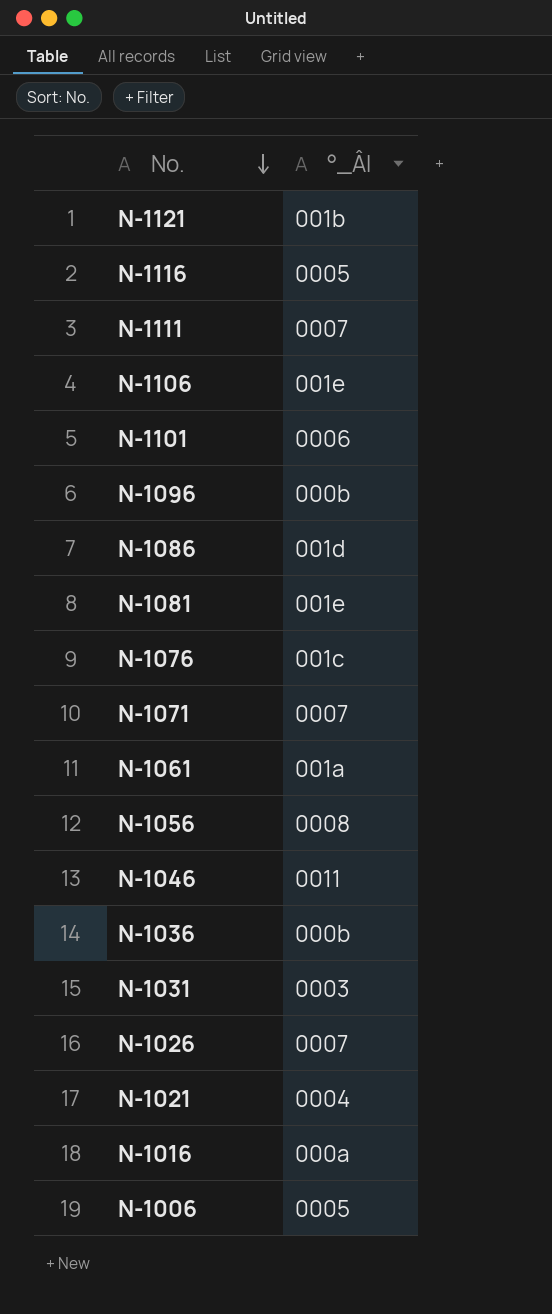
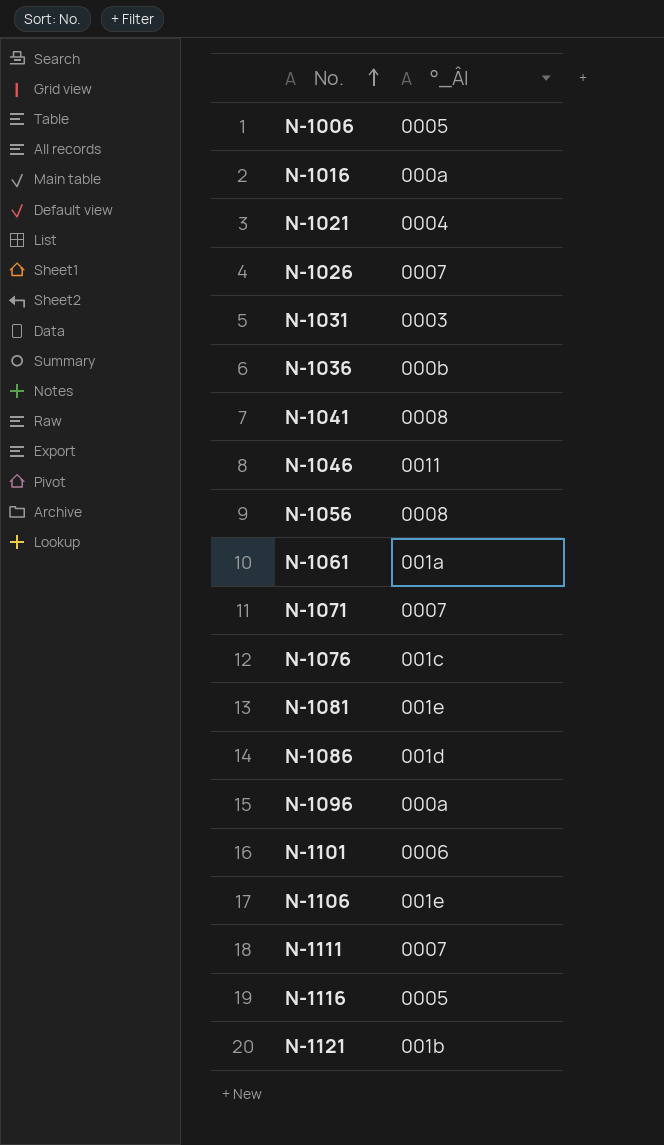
row order: No. descending -> No. ascending
row N-1041: none -> 0008
N-1096 | °_ÂI: 000b -> 000a

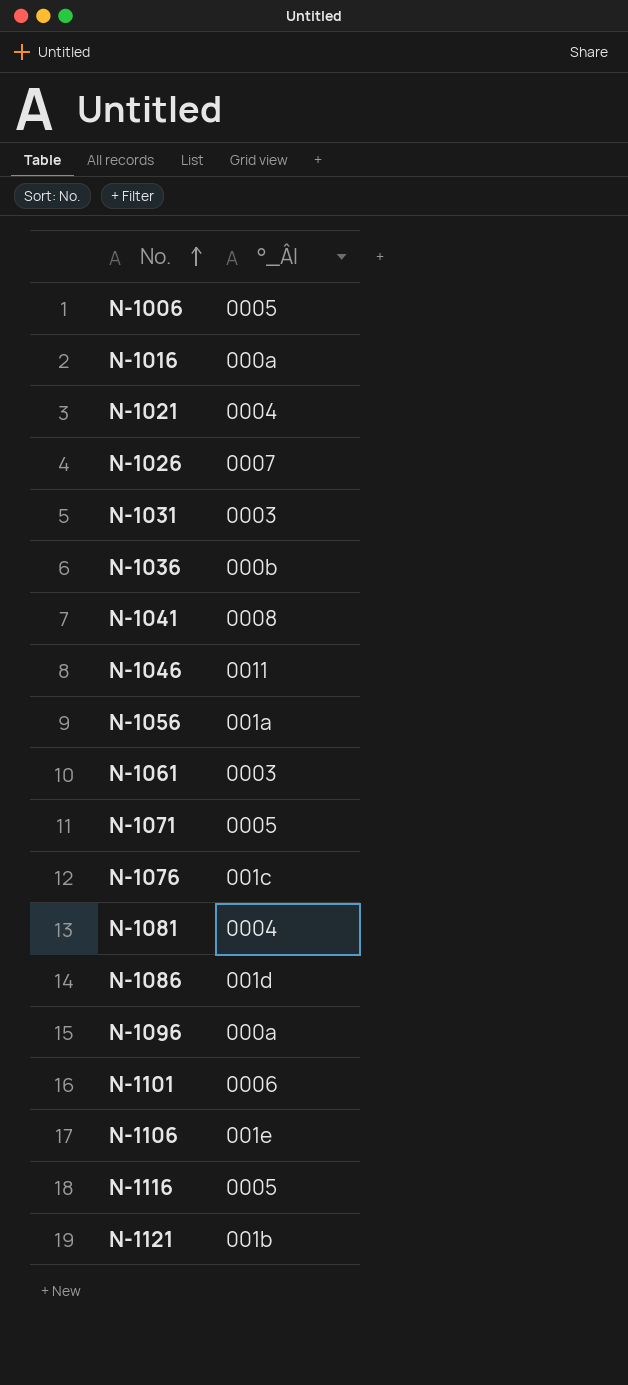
row N-1111: 0007 -> none
N-1056 | °_ÂI: 0008 -> 001a
N-1061 | °_ÂI: 001a -> 0003
N-1071 | °_ÂI: 0007 -> 0005
N-1081 | °_ÂI: 001e -> 0004

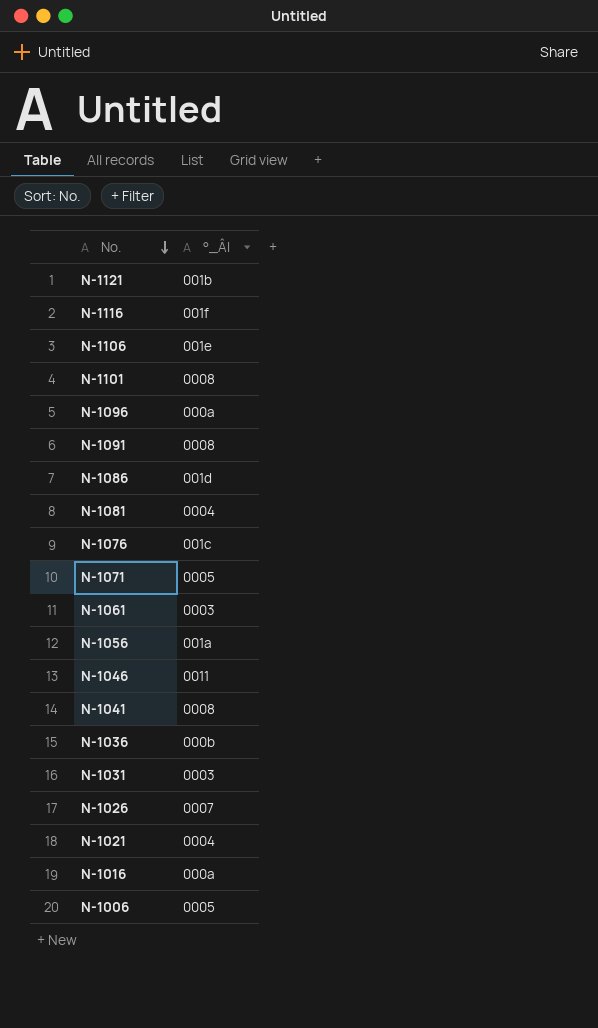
row order: No. ascending -> No. descending
N-1116 | °_ÂI: 0005 -> 001f
N-1101 | °_ÂI: 0006 -> 0008
row N-1091: none -> 0008

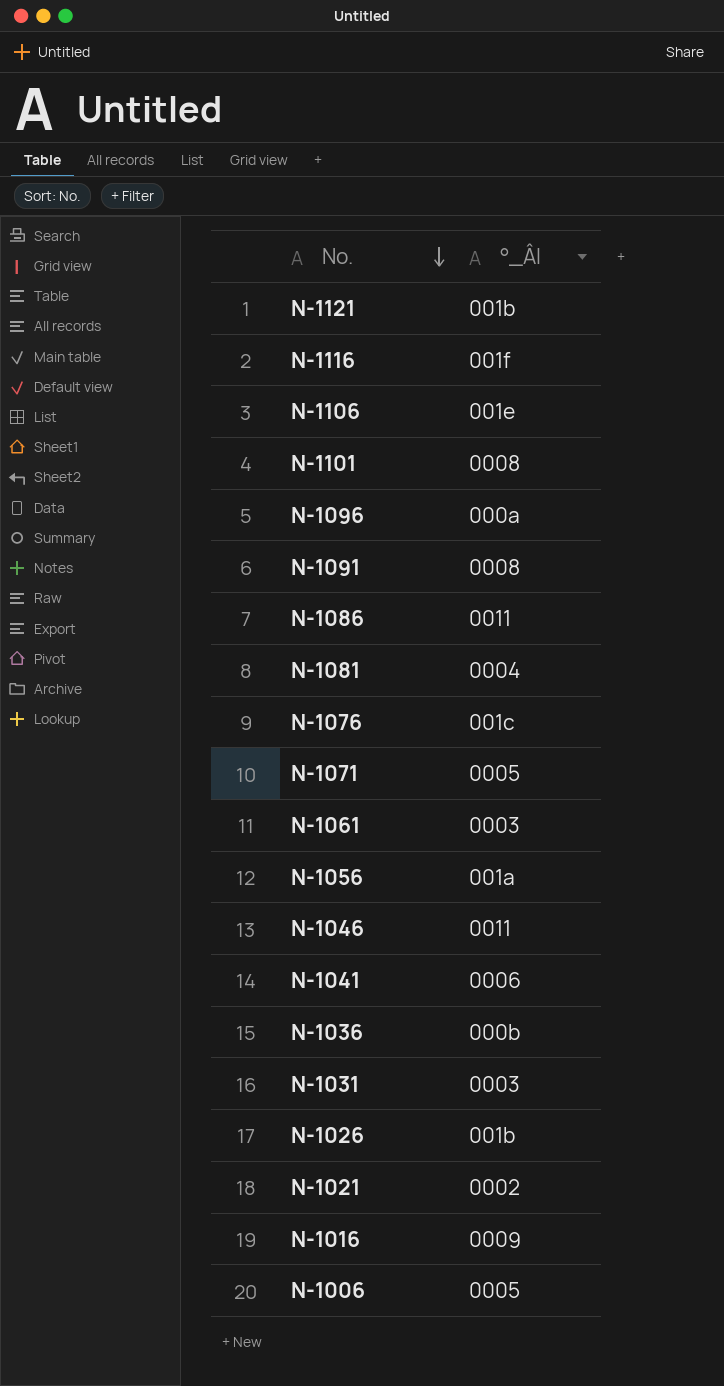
N-1086 | °_ÂI: 001d -> 0011
N-1041 | °_ÂI: 0008 -> 0006
N-1026 | °_ÂI: 0007 -> 001b
N-1021 | °_ÂI: 0004 -> 0002
N-1016 | °_ÂI: 000a -> 0009

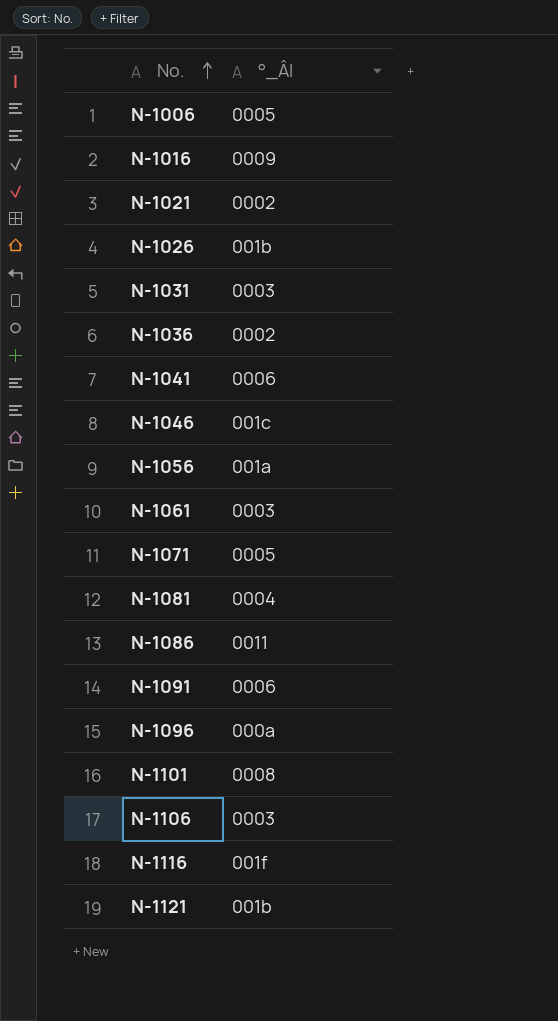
row order: No. descending -> No. ascending
row N-1076: 001c -> none
N-1036 | °_ÂI: 000b -> 0002
N-1046 | °_ÂI: 0011 -> 001c
N-1091 | °_ÂI: 0008 -> 0006
N-1106 | °_ÂI: 001e -> 0003

